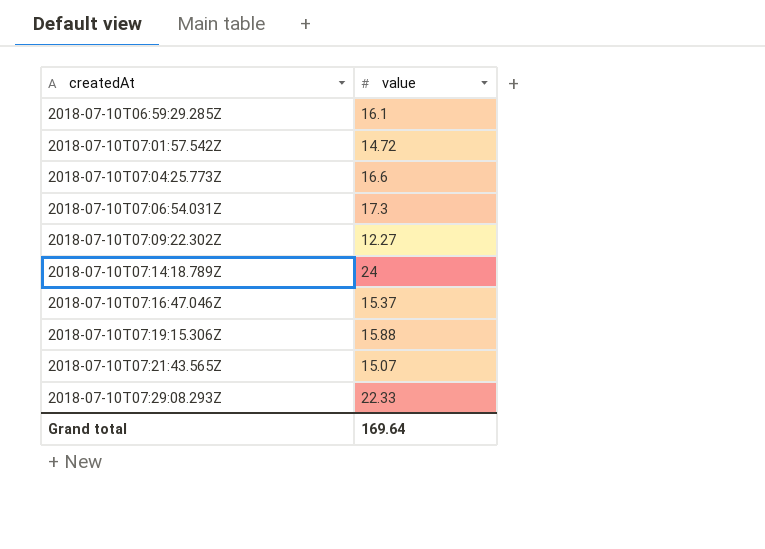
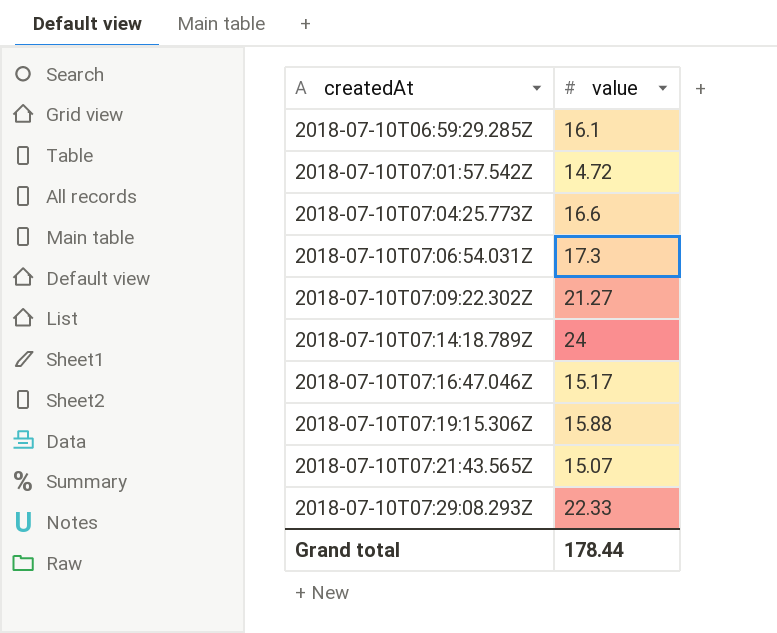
2018-07-10T07:09:22.302Z | value: 12.27 -> 21.27
2018-07-10T07:16:47.046Z | value: 15.37 -> 15.17
Grand total | value: 169.64 -> 178.44

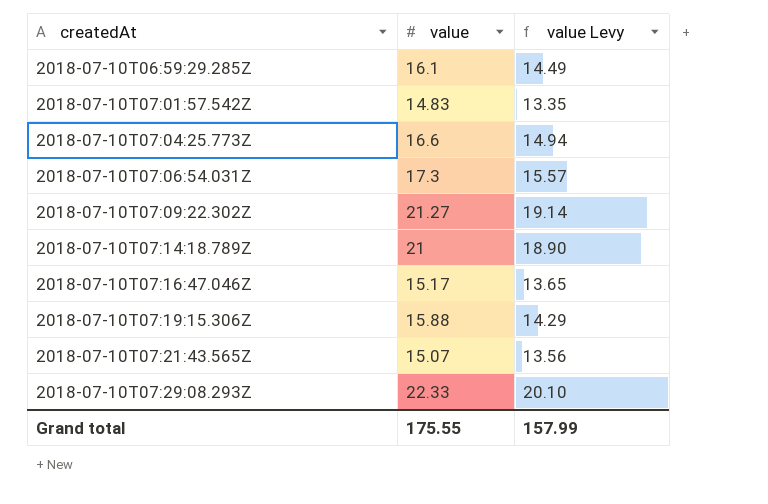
column value Levy | formula: none -> [value] * 0.9
2018-07-10T07:01:57.542Z | value: 14.72 -> 14.83
2018-07-10T07:14:18.789Z | value: 24 -> 21
Grand total | value: 178.44 -> 175.55

